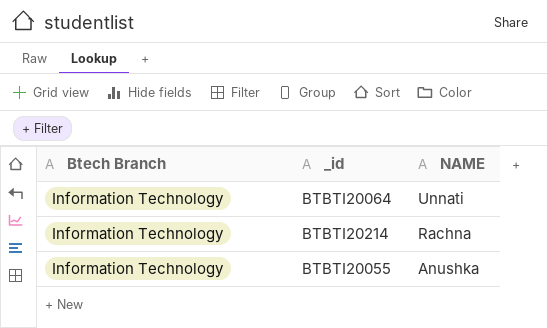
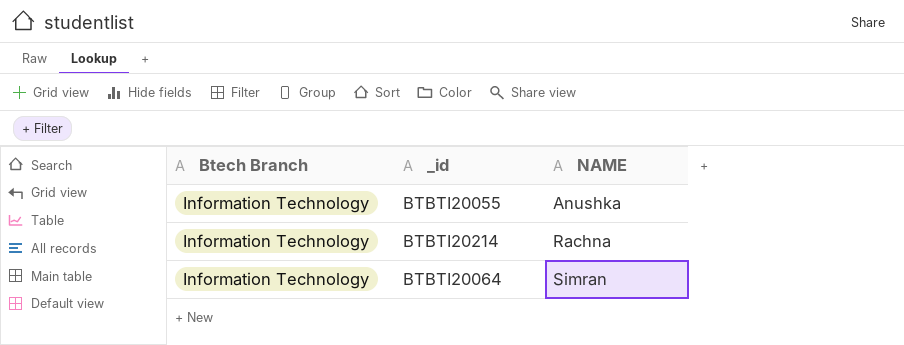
row order: NAME descending -> NAME ascending
BTBTI20064 | NAME: Unnati -> Simran

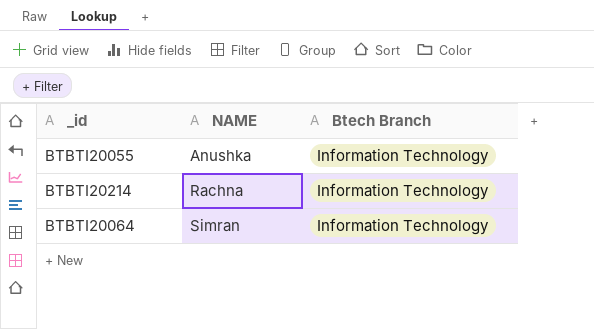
column Btech Branch | position: 1 -> 3

